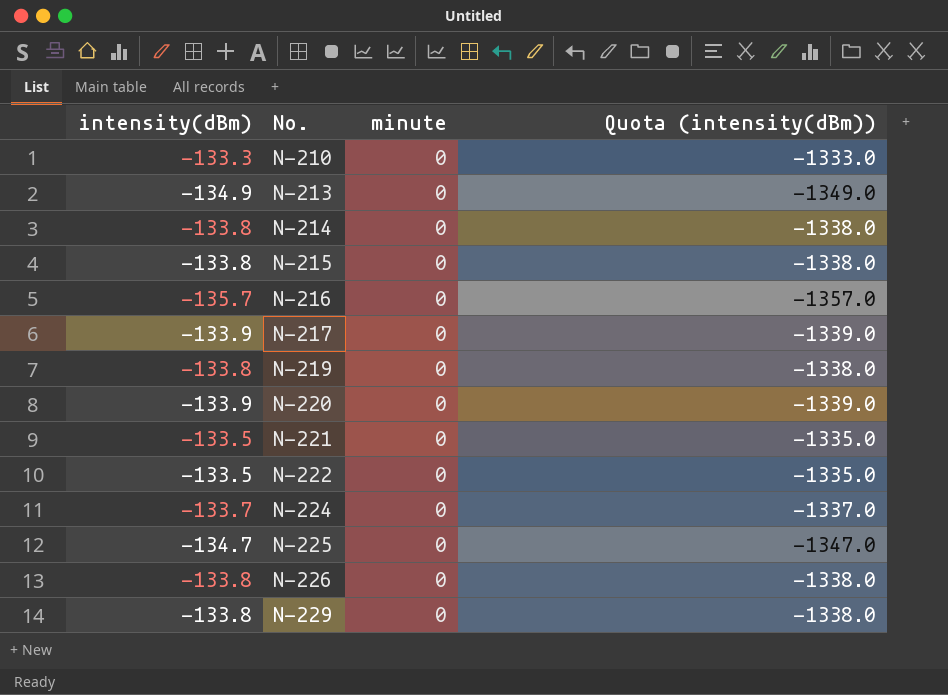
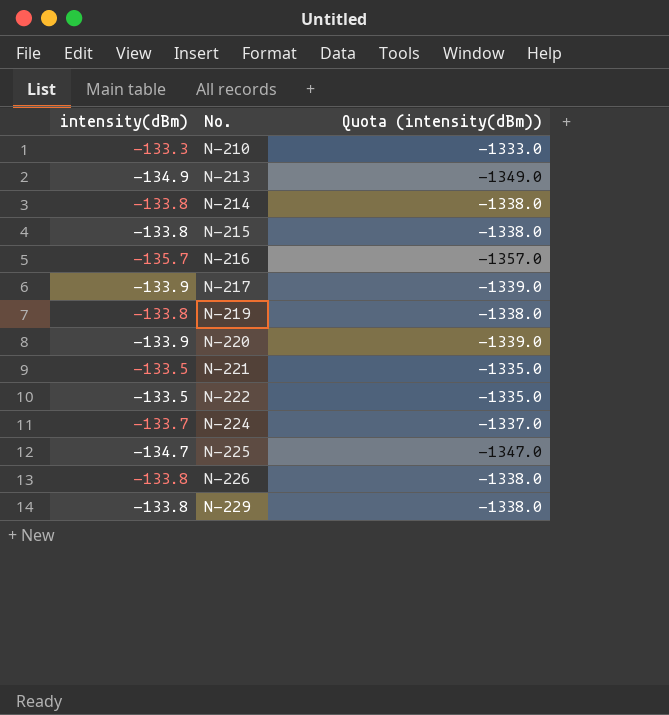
column minute | position: 3 -> none

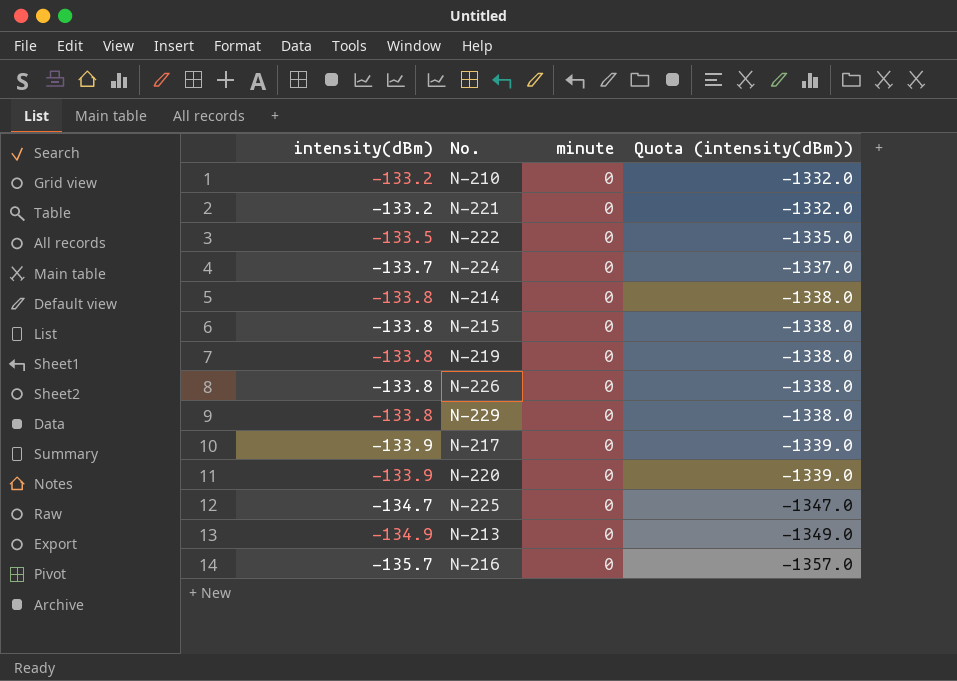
row order: No. ascending -> intensity(dBm) descending
column minute | position: none -> 3
N-210 | intensity(dBm): -133.3 -> -133.2
N-210 | Quota (intensity(dBm)): -1333.0 -> -1332.0
N-221 | intensity(dBm): -133.5 -> -133.2
N-221 | Quota (intensity(dBm)): -1335.0 -> -1332.0

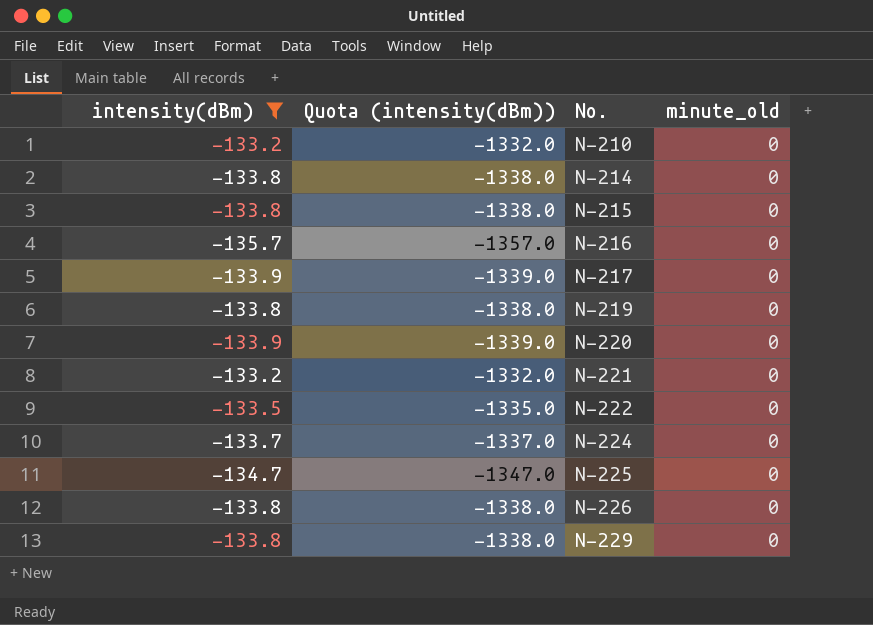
filter: none -> intensity(dBm) != -134.9
row order: intensity(dBm) descending -> No. ascending
column Quota (intensity(dBm)) | position: 4 -> 2
column name: minute -> minute_old

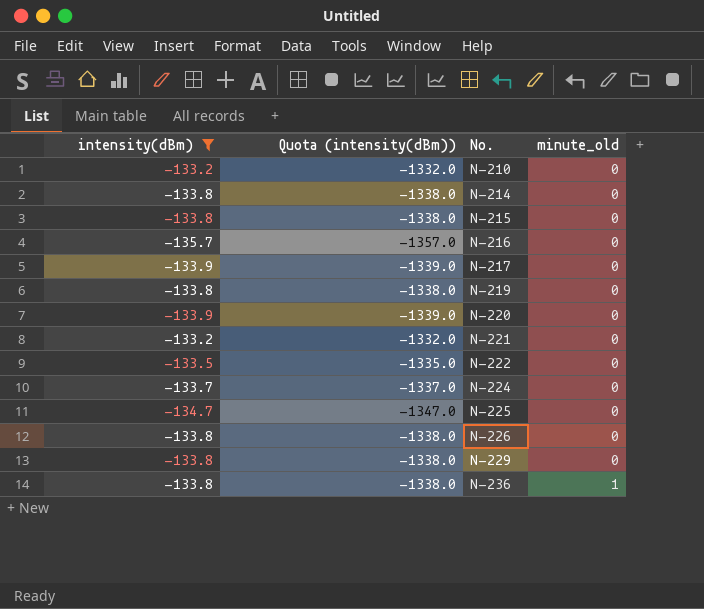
row N-236: none -> -133.8 | -1338.0 | 1

